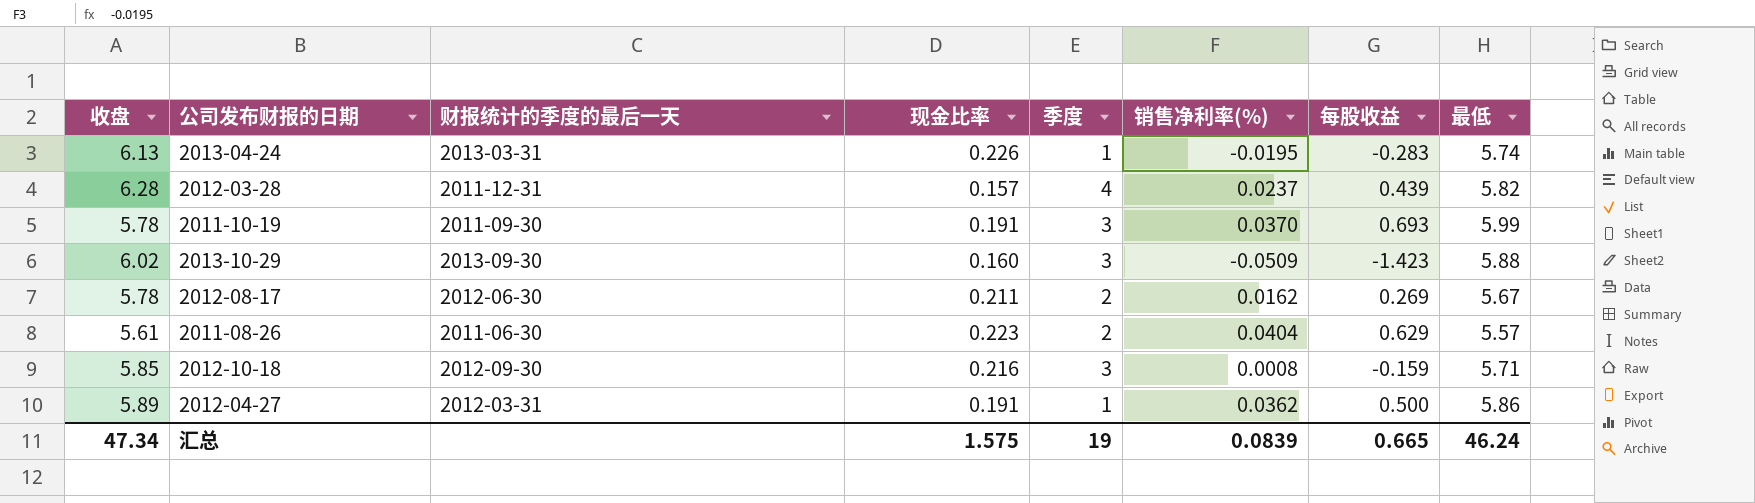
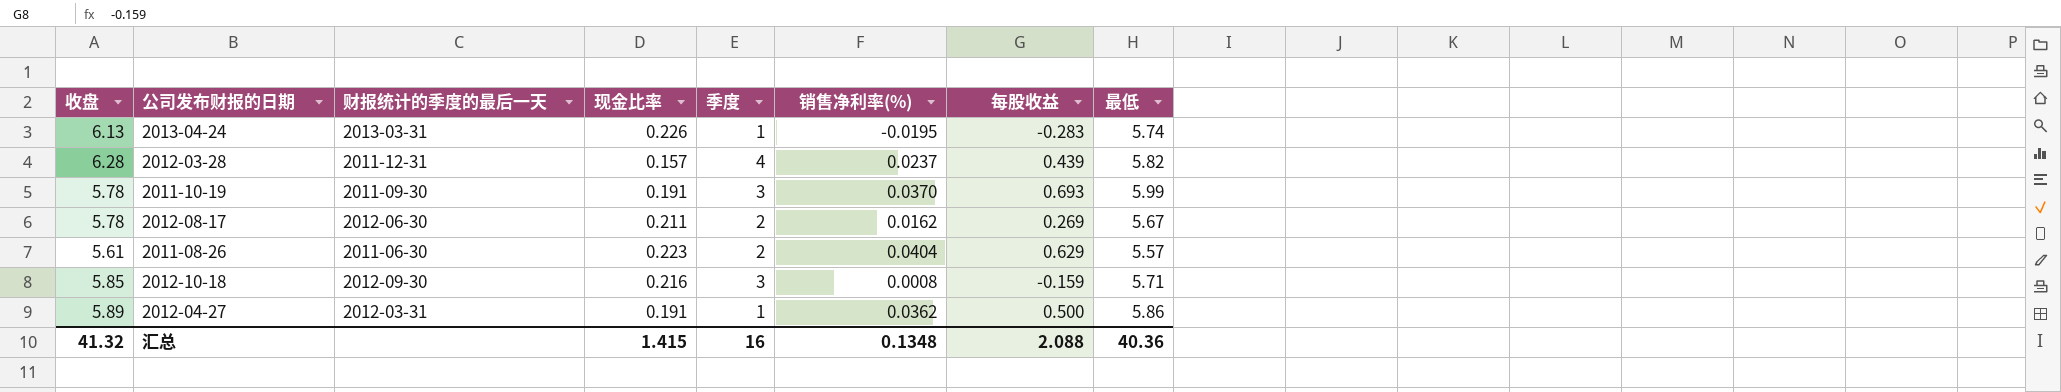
row 2013-10-29: 6.02 | 2013-09-30 | 0.160 | 3 | -0.0509 | -1.423 | 5.88 -> none
汇总 | 收盘: 47.34 -> 41.32
汇总 | 现金比率: 1.575 -> 1.415
汇总 | 季度: 19 -> 16
汇总 | 销售净利率(%): 0.0839 -> 0.1348
汇总 | 每股收益: 0.665 -> 2.088
汇总 | 最低: 46.24 -> 40.36

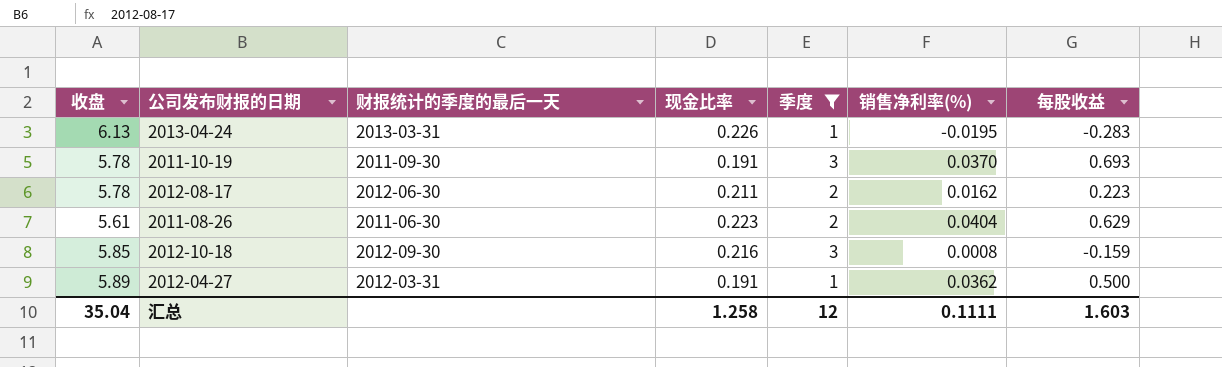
filter: none -> 季度 != 4
column 最低 | position: 8 -> none
2012-08-17 | 每股收益: 0.269 -> 0.223
汇总 | 收盘: 41.32 -> 35.04
汇总 | 现金比率: 1.415 -> 1.258
汇总 | 季度: 16 -> 12
汇总 | 销售净利率(%): 0.1348 -> 0.1111
汇总 | 每股收益: 2.088 -> 1.603

